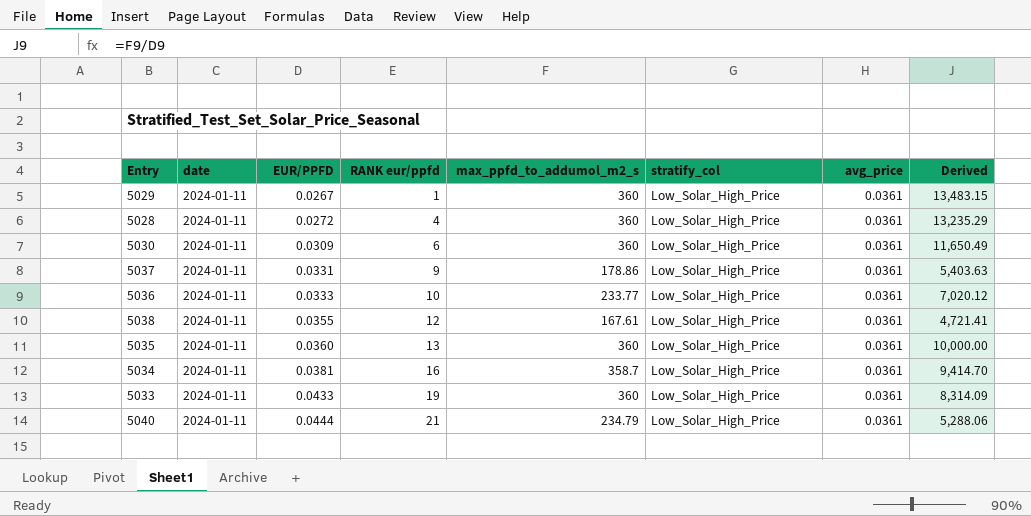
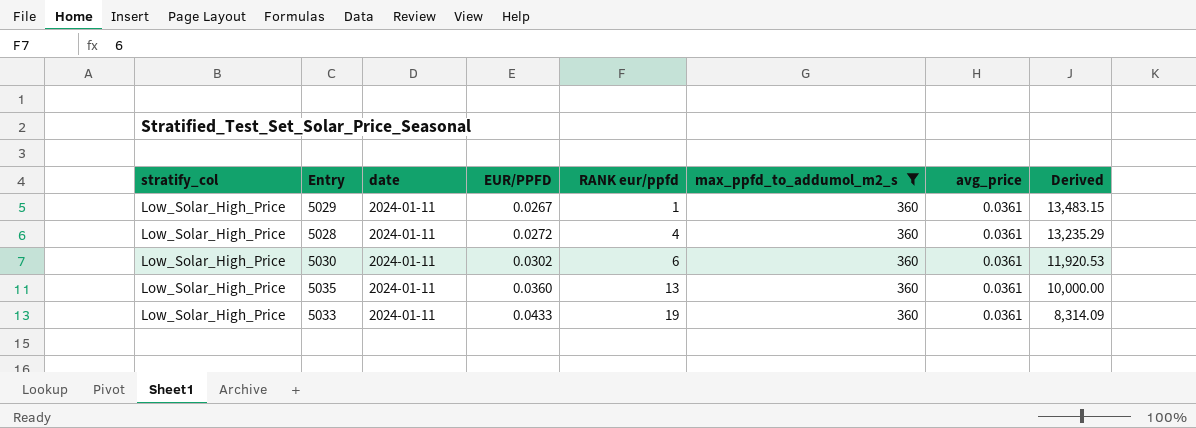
filter: none -> max_ppfd_to_addumol_m2_s = 360
column stratify_col | position: 6 -> 1
5030 | EUR/PPFD: 0.0309 -> 0.0302
5030 | Derived: 11,650.49 -> 11,920.53

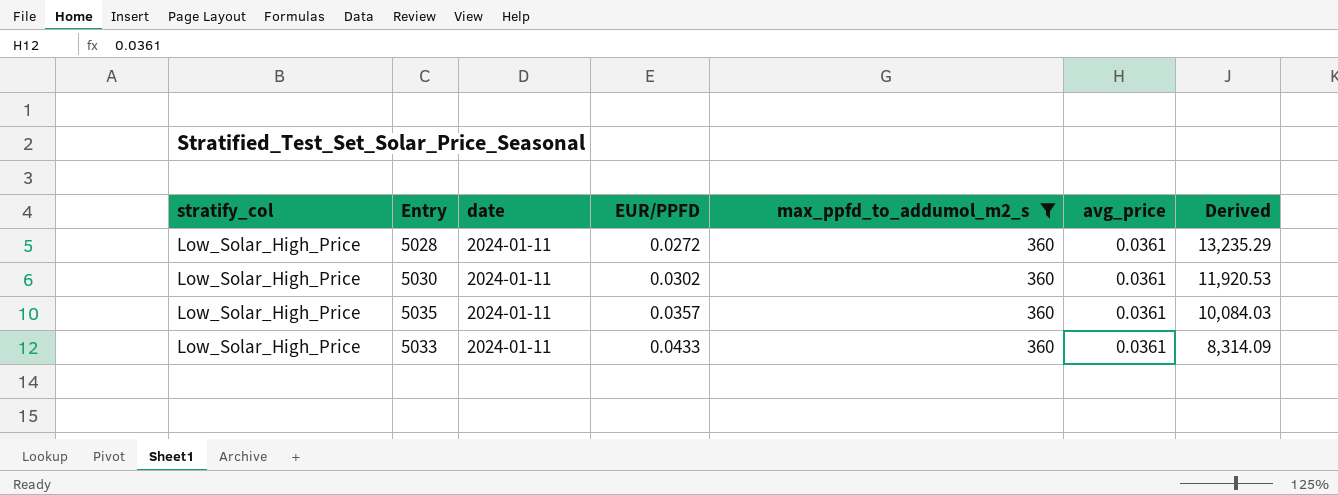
column RANK eur/ppfd | position: 5 -> none
row 5029: Low_Solar_High_Price | 2024-01-11 | 0.0267 | 1 | 360 | 0.0361 | 13,483.15 -> none
5035 | EUR/PPFD: 0.0360 -> 0.0357
5035 | Derived: 10,000.00 -> 10,084.03

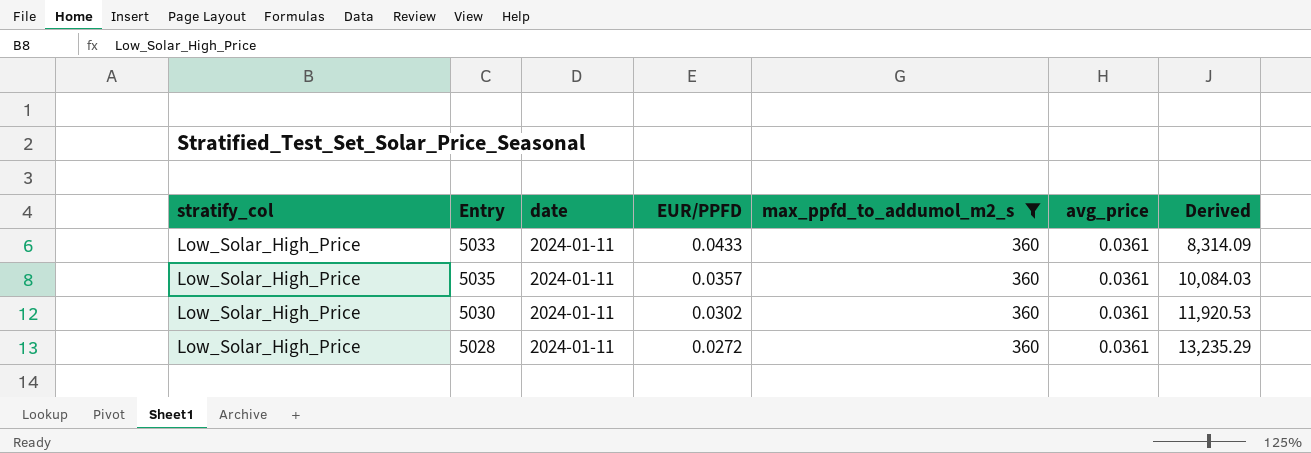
row order: EUR/PPFD ascending -> EUR/PPFD descending

